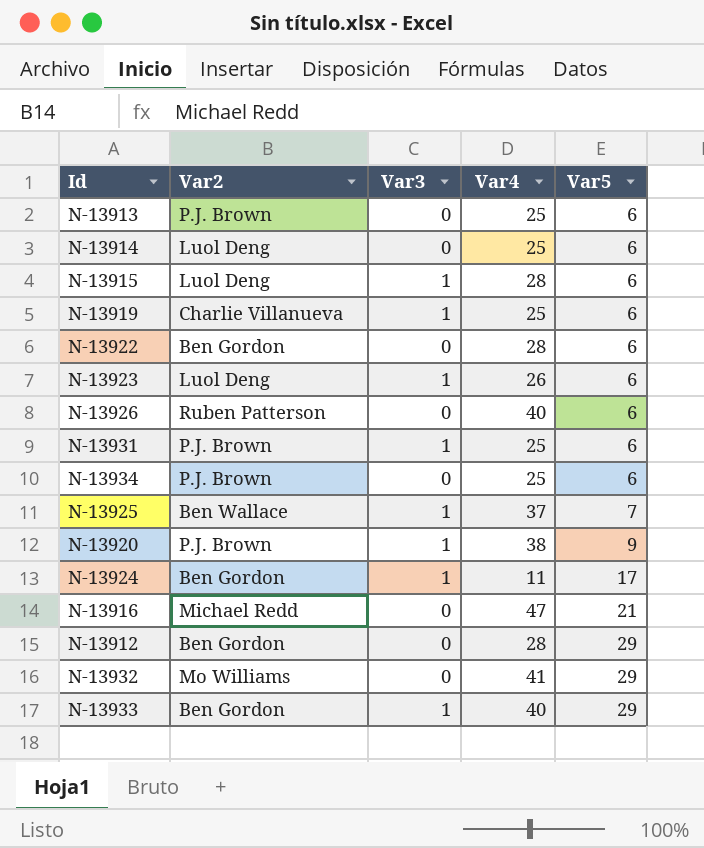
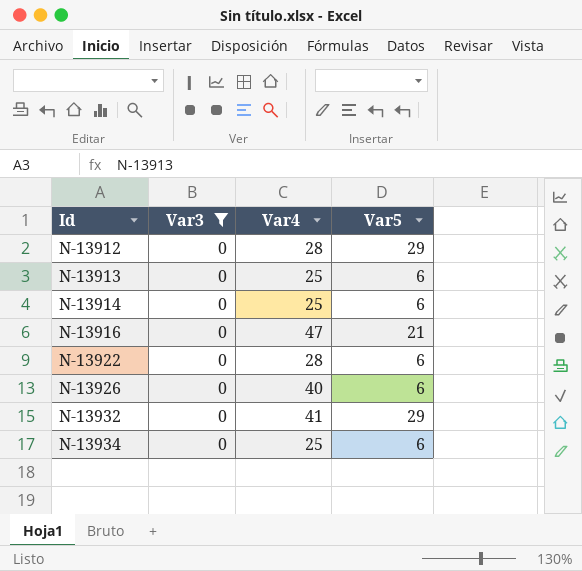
filter: none -> Var3 = 0
row order: Var5 ascending -> Id ascending
column Var2 | position: 2 -> none

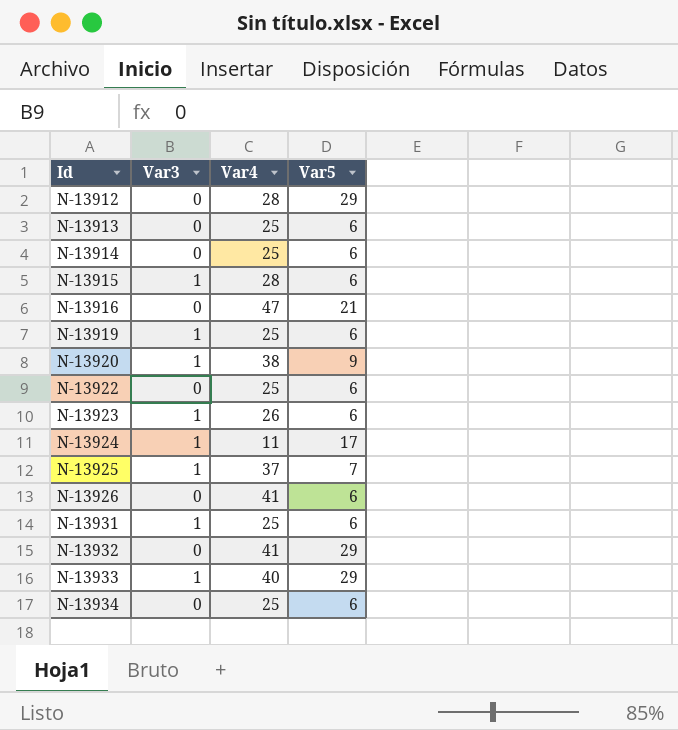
filter: Var3 = 0 -> none
N-13922 | Var4: 28 -> 25
N-13926 | Var4: 40 -> 41

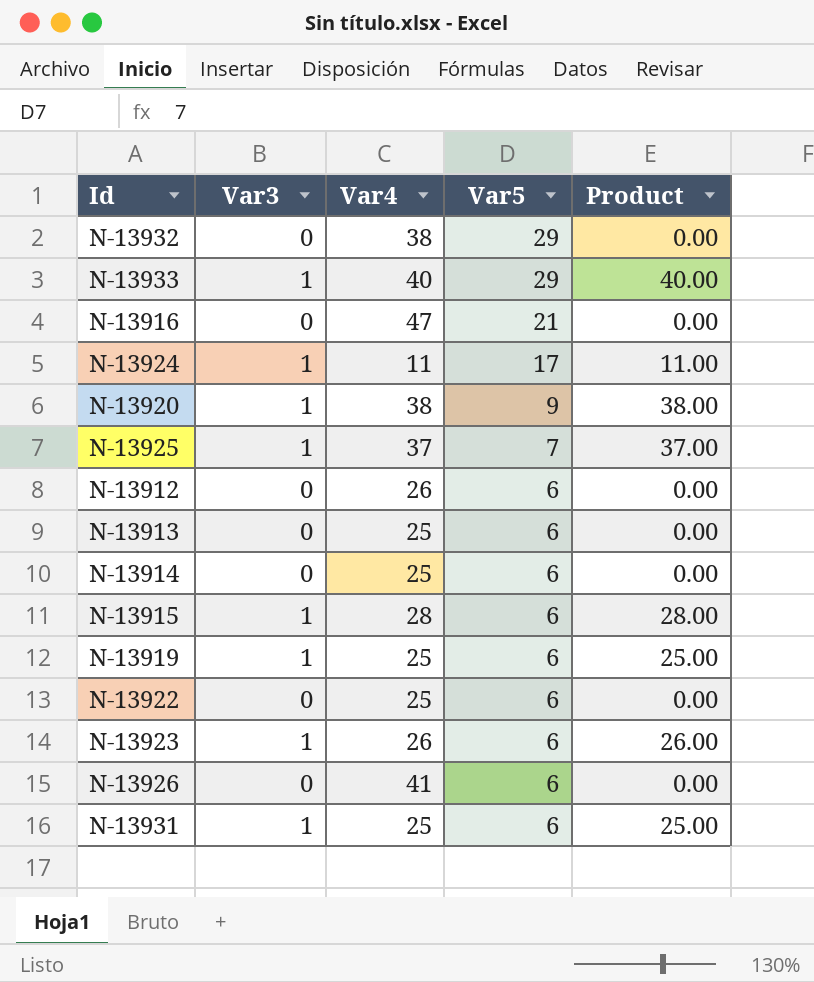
row order: Id ascending -> Var5 descending
column Product | formula: none -> [Var3] * [Var4]
row N-13934: 0 | 25 | 6 -> none
N-13932 | Var4: 41 -> 38
N-13912 | Var4: 28 -> 26
N-13912 | Var5: 29 -> 6

